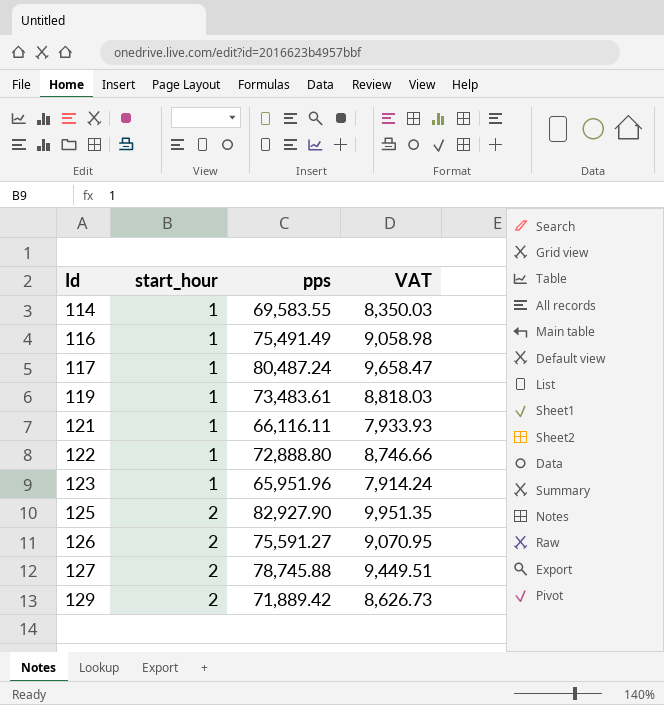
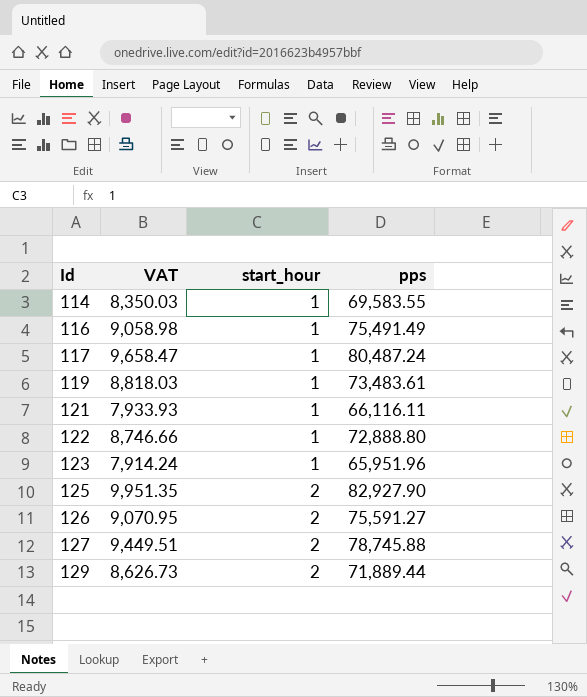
column VAT | position: 4 -> 2
129 | pps: 71,889.42 -> 71,889.44

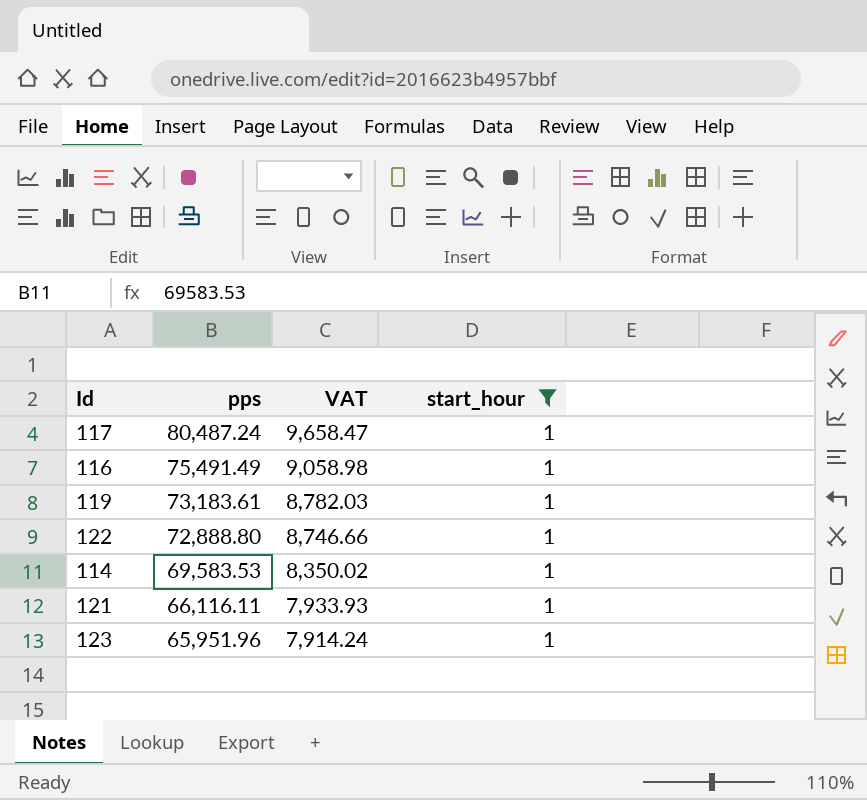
filter: none -> start_hour = 1
row order: Id ascending -> pps descending
column pps | position: 4 -> 2
119 | pps: 73,483.61 -> 73,183.61
119 | VAT: 8,818.03 -> 8,782.03
114 | pps: 69,583.55 -> 69,583.53
114 | VAT: 8,350.03 -> 8,350.02

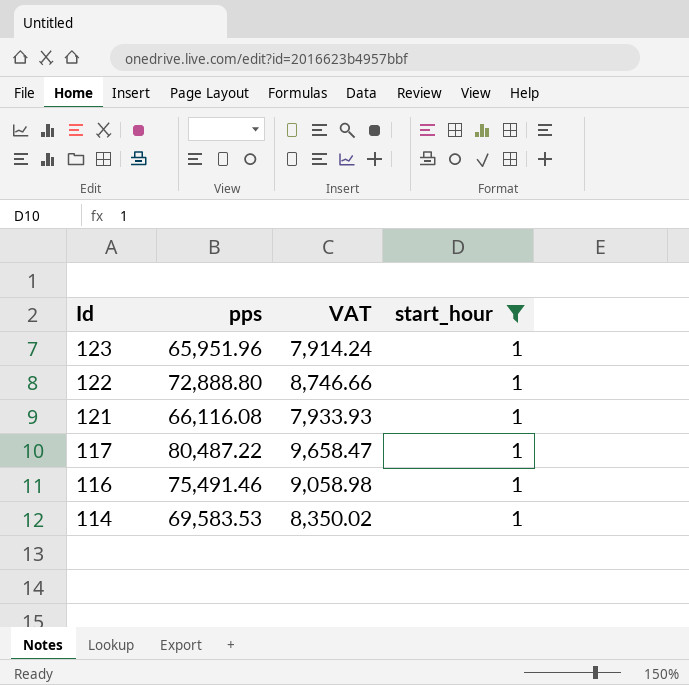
row order: pps descending -> Id descending
row 119: 73,183.61 | 8,782.03 | 1 -> none
121 | pps: 66,116.11 -> 66,116.08
117 | pps: 80,487.24 -> 80,487.22
116 | pps: 75,491.49 -> 75,491.46

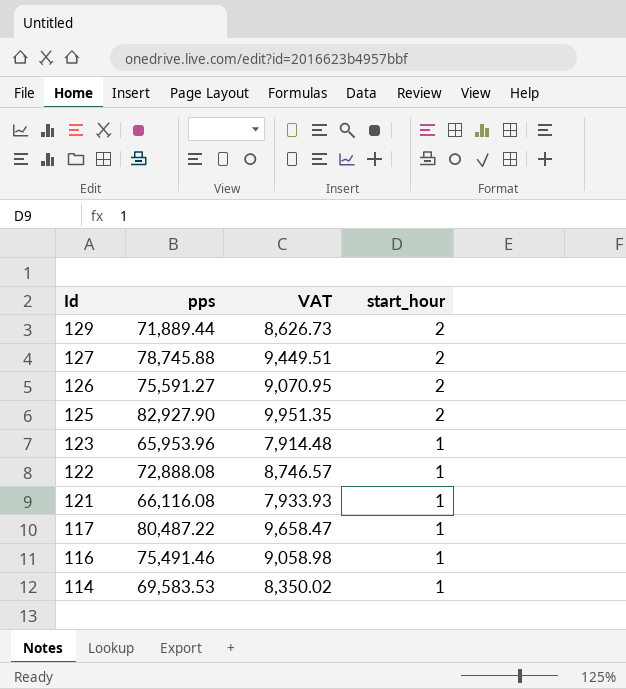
filter: start_hour = 1 -> none
123 | pps: 65,951.96 -> 65,953.96
123 | VAT: 7,914.24 -> 7,914.48
122 | pps: 72,888.80 -> 72,888.08
122 | VAT: 8,746.66 -> 8,746.57

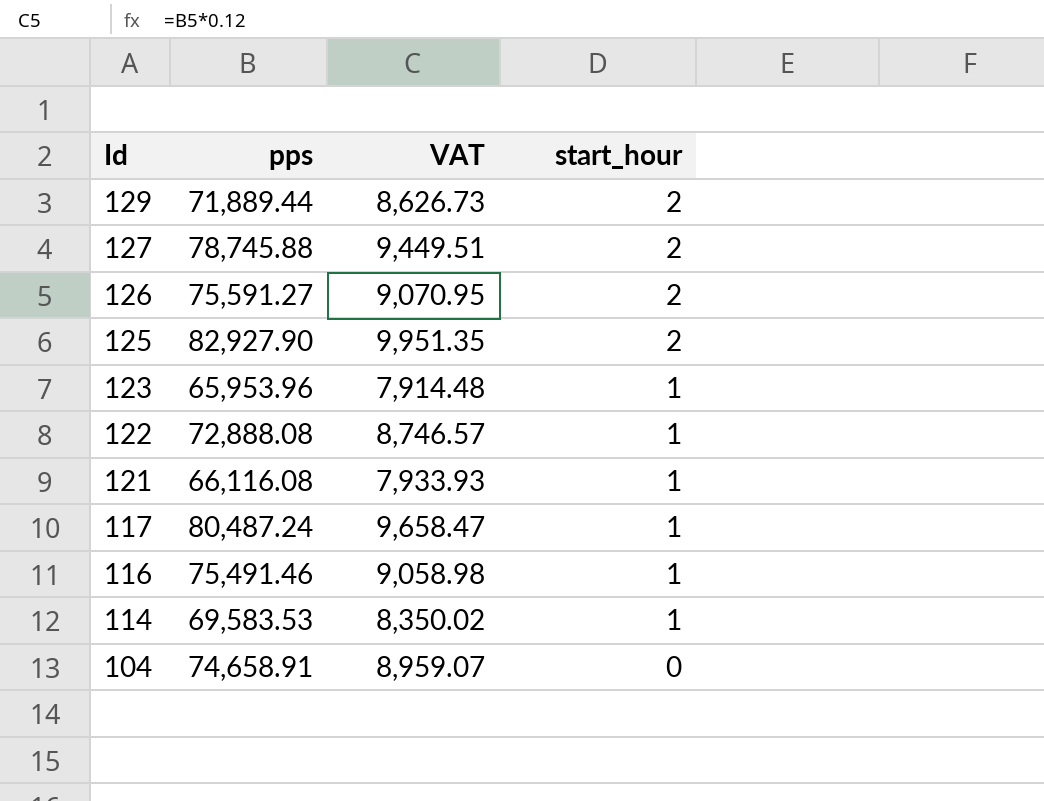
117 | pps: 80,487.22 -> 80,487.24
row 104: none -> 74,658.91 | 8,959.07 | 0

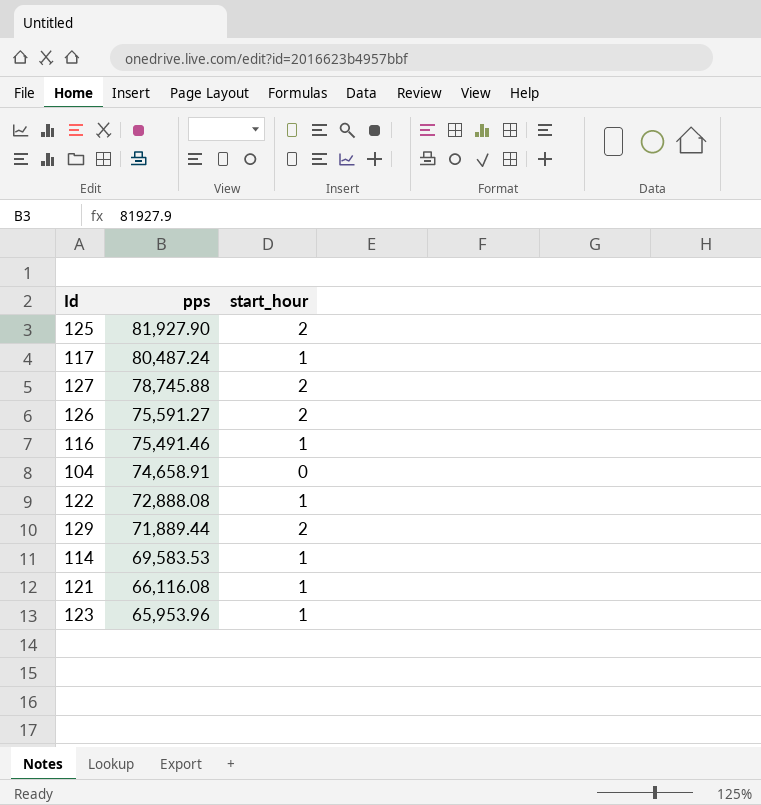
row order: Id descending -> pps descending
column VAT | formula: [pps] * 0.12 -> none
125 | pps: 82,927.90 -> 81,927.90

